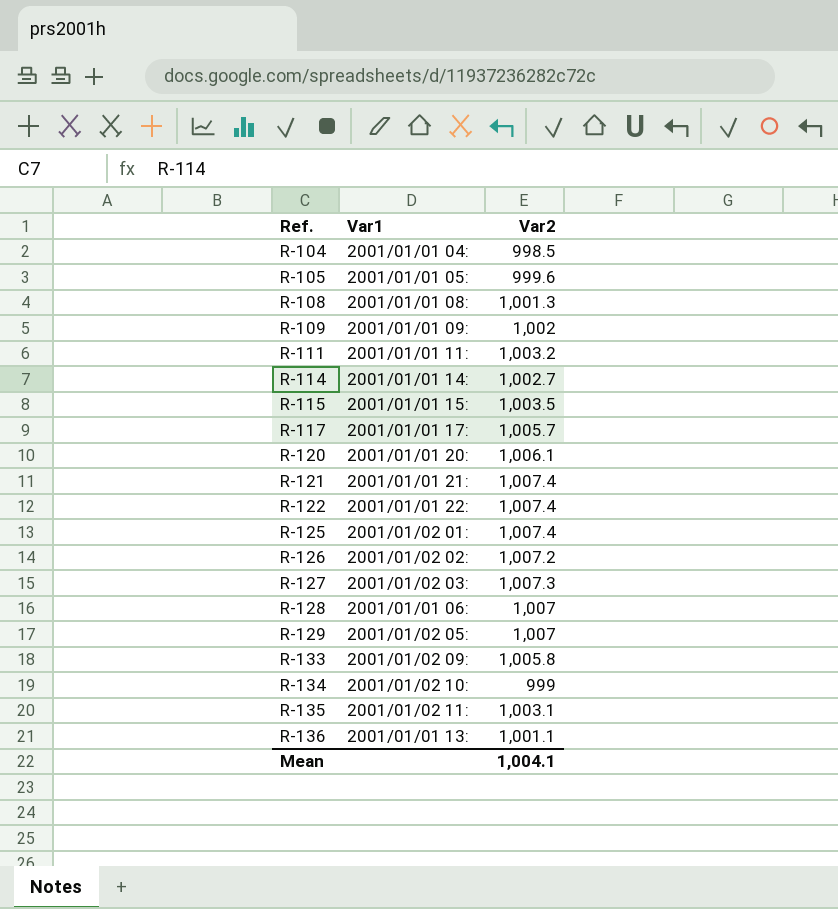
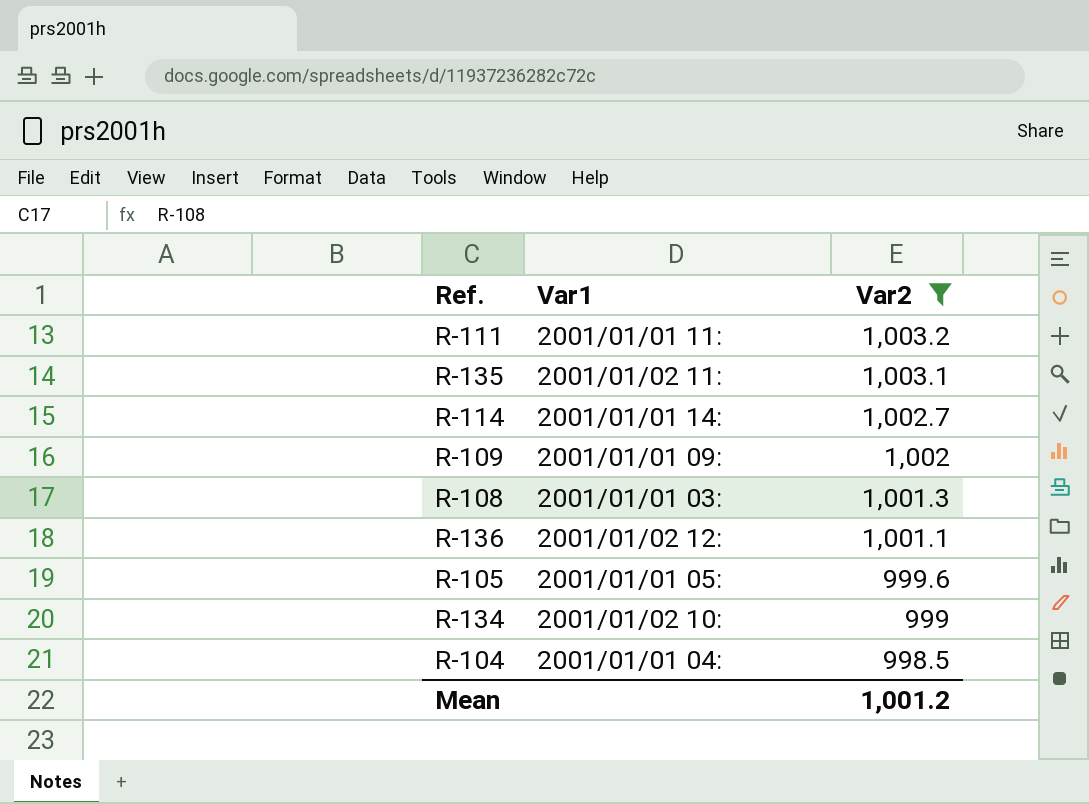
filter: none -> Var2 <= 1,003.2
row order: Ref. ascending -> Var2 descending
R-108 | Var1: 2001/01/01 08: -> 2001/01/01 03:
R-136 | Var1: 2001/01/01 13: -> 2001/01/02 12:
Mean | Var2: 1,004.1 -> 1,001.2

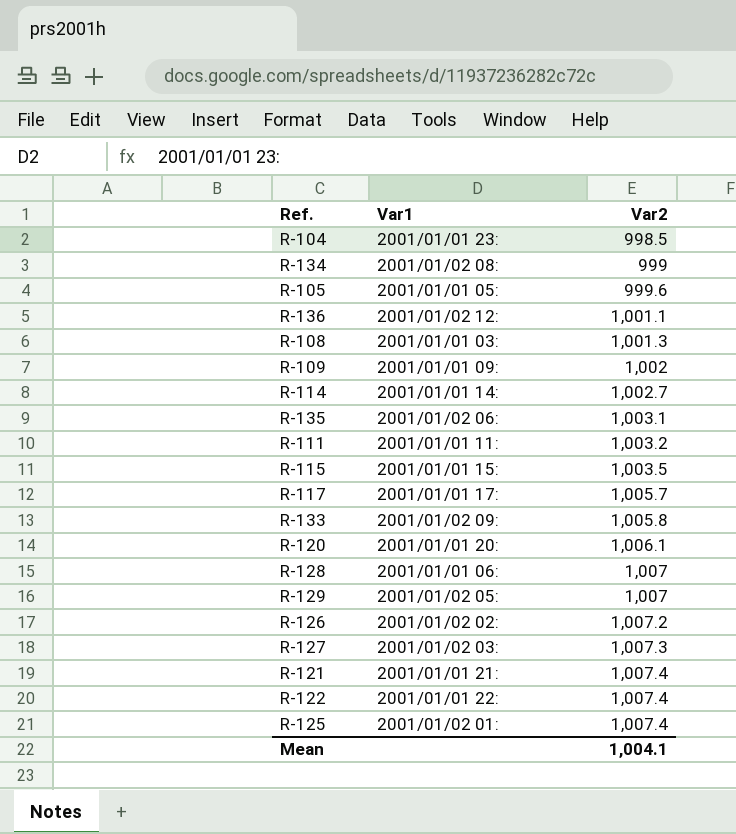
filter: Var2 <= 1,003.2 -> none
row order: Var2 descending -> Var2 ascending
R-104 | Var1: 2001/01/01 04: -> 2001/01/01 23:
R-134 | Var1: 2001/01/02 10: -> 2001/01/02 08:
R-135 | Var1: 2001/01/02 11: -> 2001/01/02 06:
Mean | Var2: 1,001.2 -> 1,004.1

